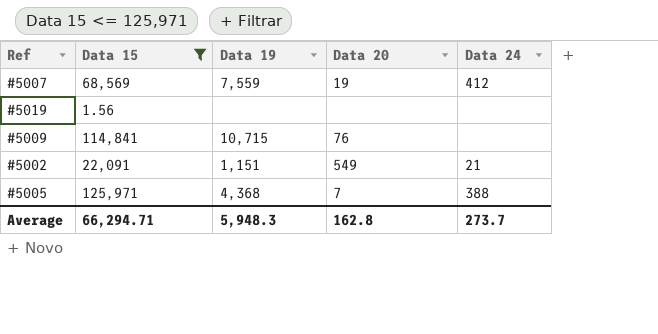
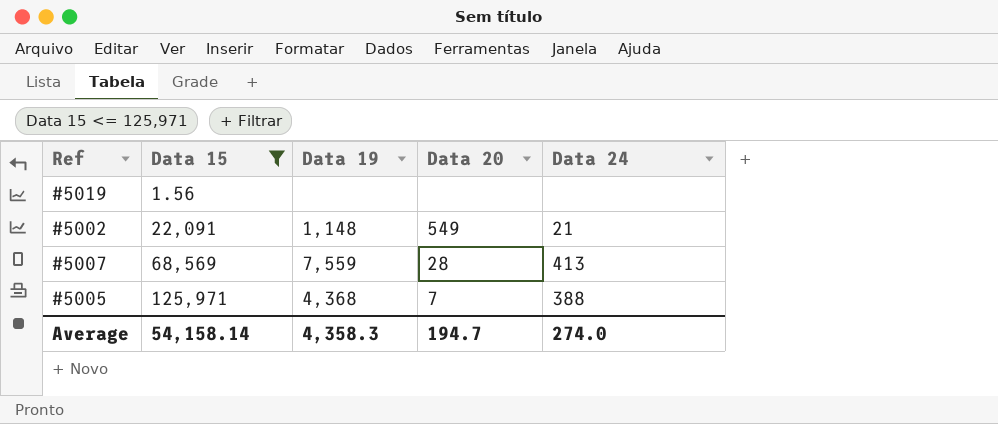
row order: none -> Data 15 ascending
row #5009: 114,841 | 10,715 | 76 | none -> none
#5002 | Data 19: 1,151 -> 1,148
#5007 | Data 20: 19 -> 28
#5007 | Data 24: 412 -> 413
Average | Data 15: 66,294.71 -> 54,158.14
Average | Data 19: 5,948.3 -> 4,358.3
Average | Data 20: 162.8 -> 194.7
Average | Data 24: 273.7 -> 274.0

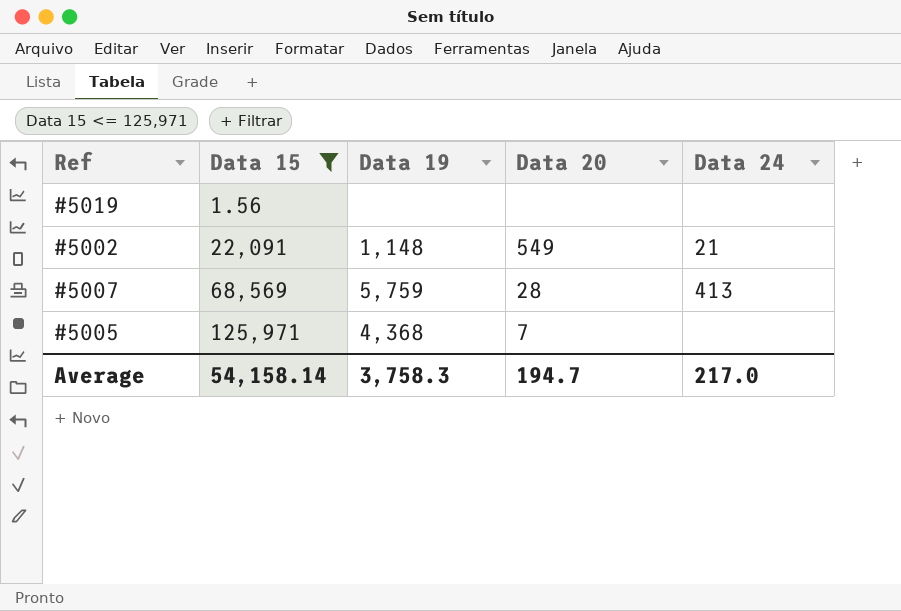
#5007 | Data 19: 7,559 -> 5,759
#5005 | Data 24: 388 -> none
Average | Data 19: 4,358.3 -> 3,758.3
Average | Data 24: 274.0 -> 217.0

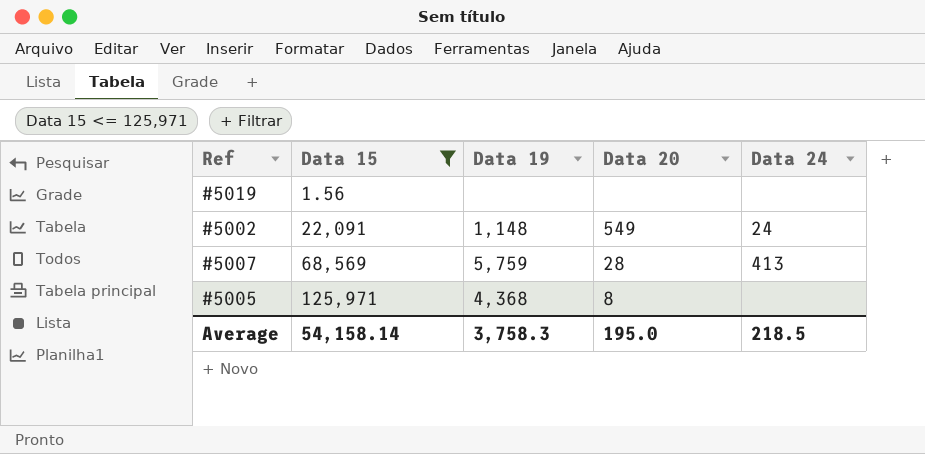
#5002 | Data 24: 21 -> 24
#5005 | Data 20: 7 -> 8
Average | Data 20: 194.7 -> 195.0
Average | Data 24: 217.0 -> 218.5

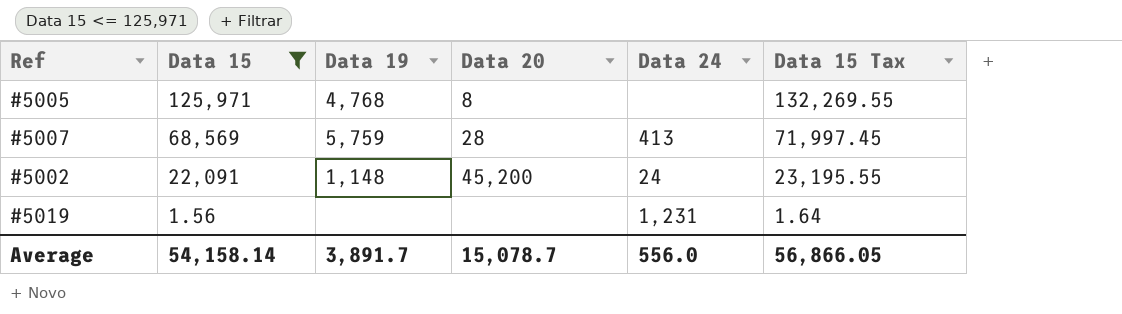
row order: Data 15 ascending -> Data 15 descending
column Data 15 Tax | formula: none -> [Data 15] * 1.05
#5005 | Data 19: 4,368 -> 4,768
#5002 | Data 20: 549 -> 45,200
#5019 | Data 24: none -> 1,231
Average | Data 19: 3,758.3 -> 3,891.7
Average | Data 20: 195.0 -> 15,078.7
Average | Data 24: 218.5 -> 556.0

